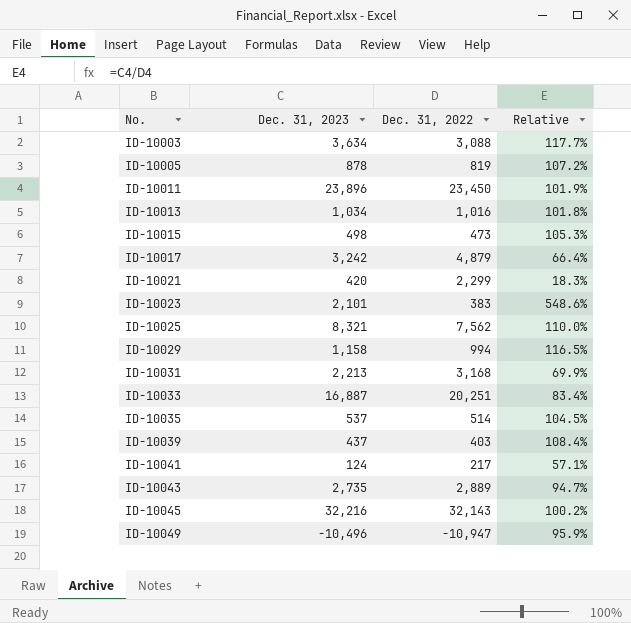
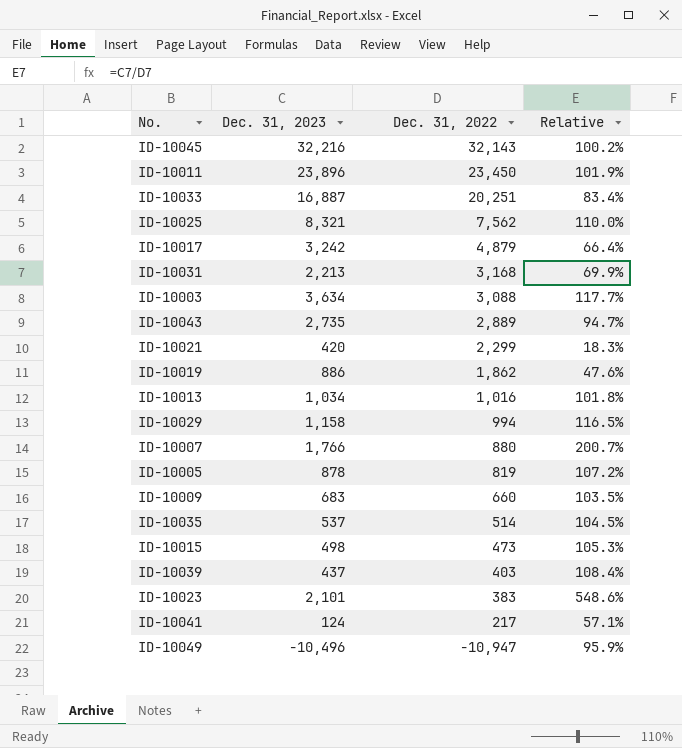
row order: No. ascending -> Dec. 31, 2022 descending
row ID-10019: none -> 886 | 1,862 | 47.6%
row ID-10007: none -> 1,766 | 880 | 200.7%
row ID-10009: none -> 683 | 660 | 103.5%

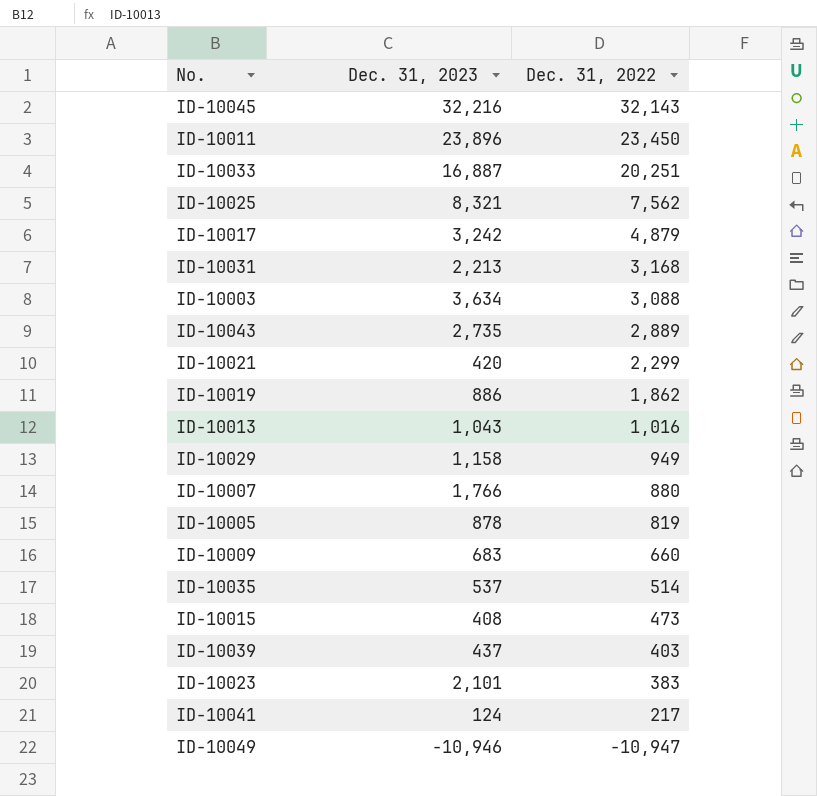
column Relative | formula: [Dec. 31, 2023] / [Dec. 31, 2022] -> none
ID-10013 | Dec. 31, 2023: 1,034 -> 1,043
ID-10029 | Dec. 31, 2022: 994 -> 949
ID-10015 | Dec. 31, 2023: 498 -> 408
ID-10049 | Dec. 31, 2023: -10,496 -> -10,946

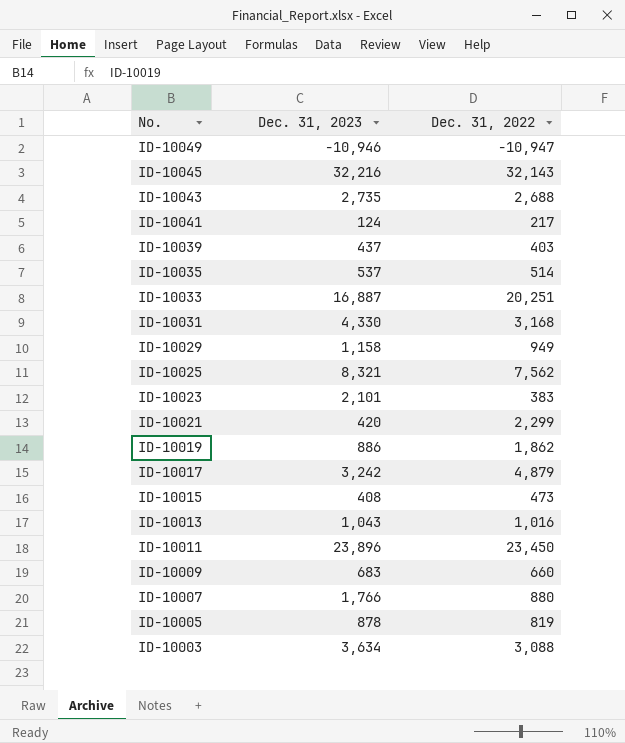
row order: Dec. 31, 2022 descending -> No. descending
ID-10043 | Dec. 31, 2022: 2,889 -> 2,688
ID-10031 | Dec. 31, 2023: 2,213 -> 4,330

